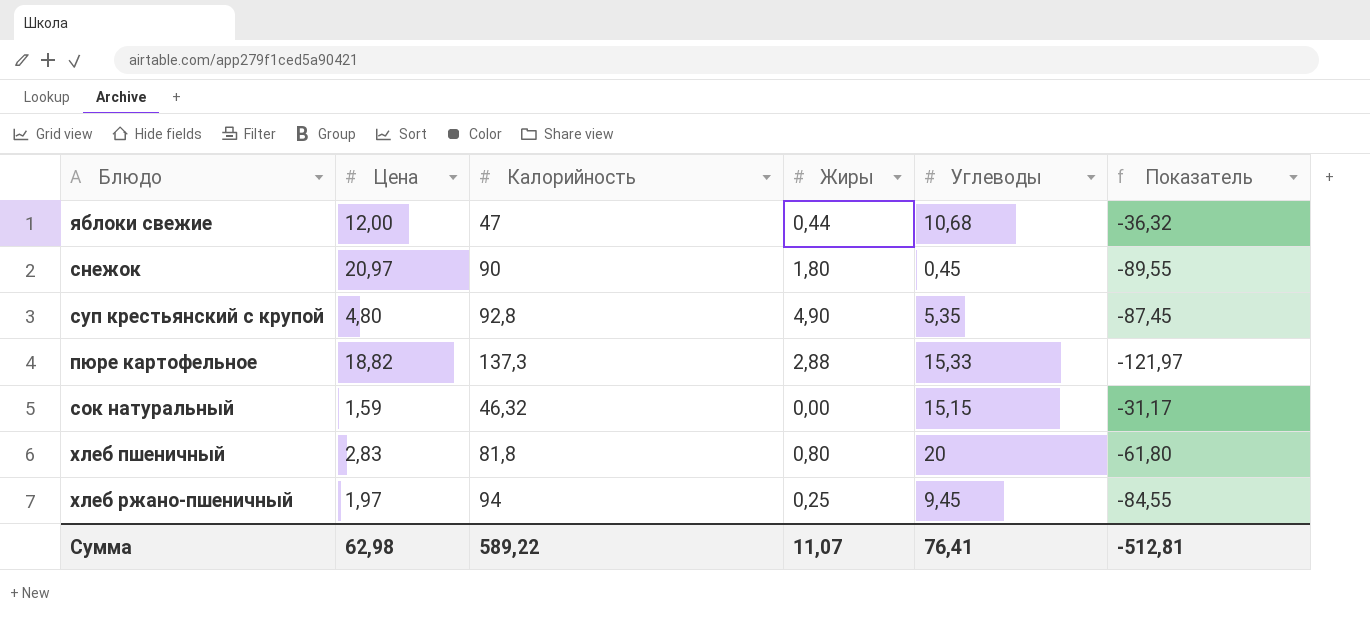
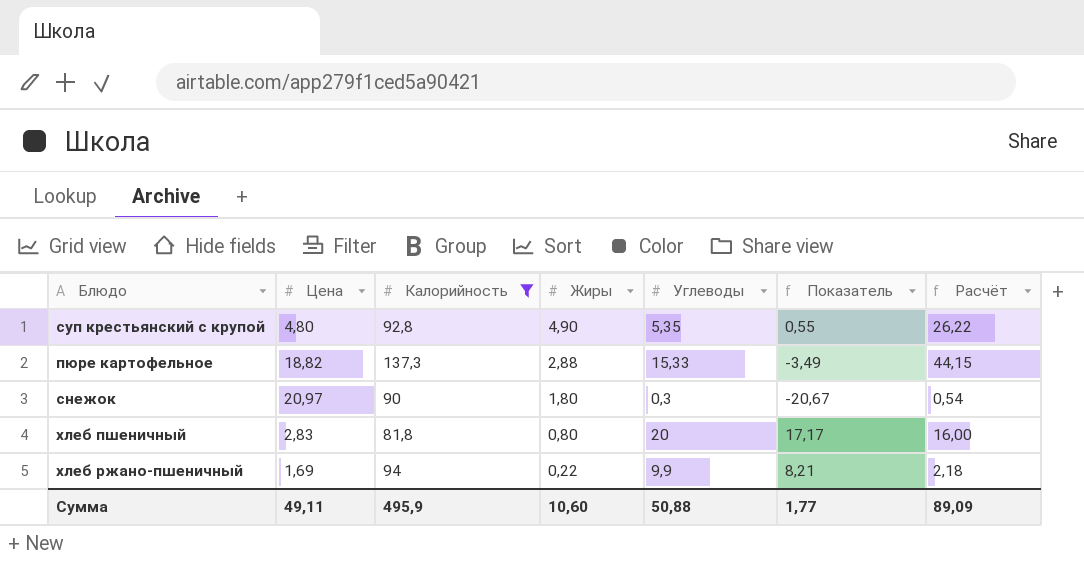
filter: none -> Калорийность >= 81,8
row order: none -> Жиры descending
column Показатель | formula: [Углеводы] - [Калорийность] -> [Углеводы] - [Цена]
column Расчёт | formula: none -> [Жиры] * [Углеводы]
снежок | Углеводы: 0,45 -> 0,3
хлеб ржано-пшеничный | Цена: 1,97 -> 1,69
хлеб ржано-пшеничный | Жиры: 0,25 -> 0,22
хлеб ржано-пшеничный | Углеводы: 9,45 -> 9,9
Сумма | Цена: 62,98 -> 49,11
Сумма | Калорийность: 589,22 -> 495,9
Сумма | Жиры: 11,07 -> 10,60
Сумма | Углеводы: 76,41 -> 50,88
Сумма | Показатель: -512,81 -> 1,77

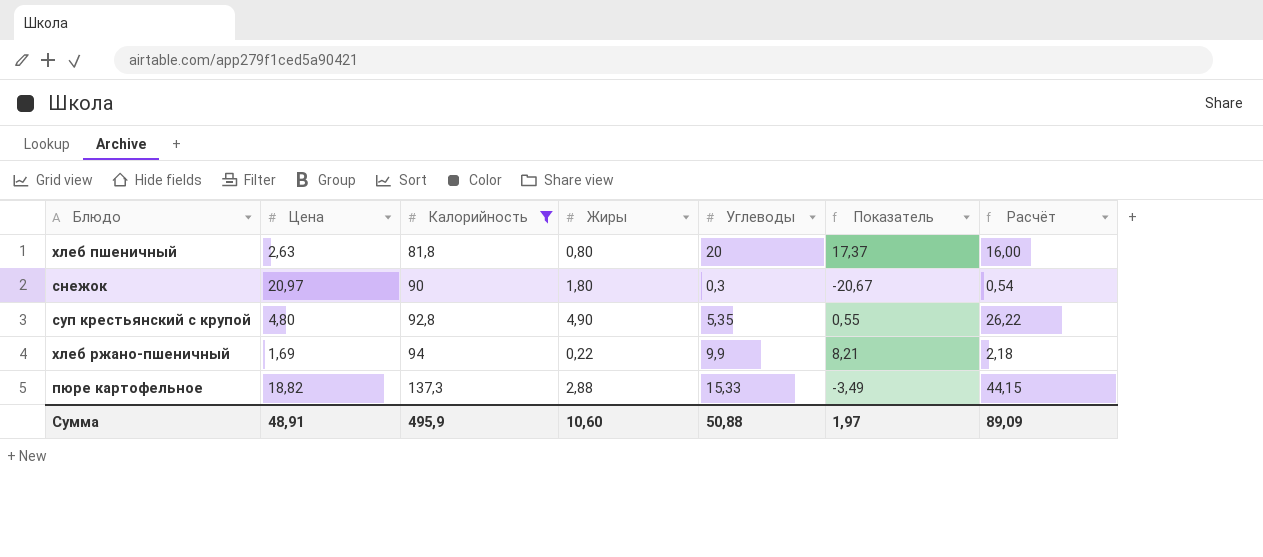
row order: Жиры descending -> Калорийность ascending
хлеб пшеничный | Цена: 2,83 -> 2,63
хлеб пшеничный | Показатель: 17,17 -> 17,37
Сумма | Цена: 49,11 -> 48,91
Сумма | Показатель: 1,77 -> 1,97

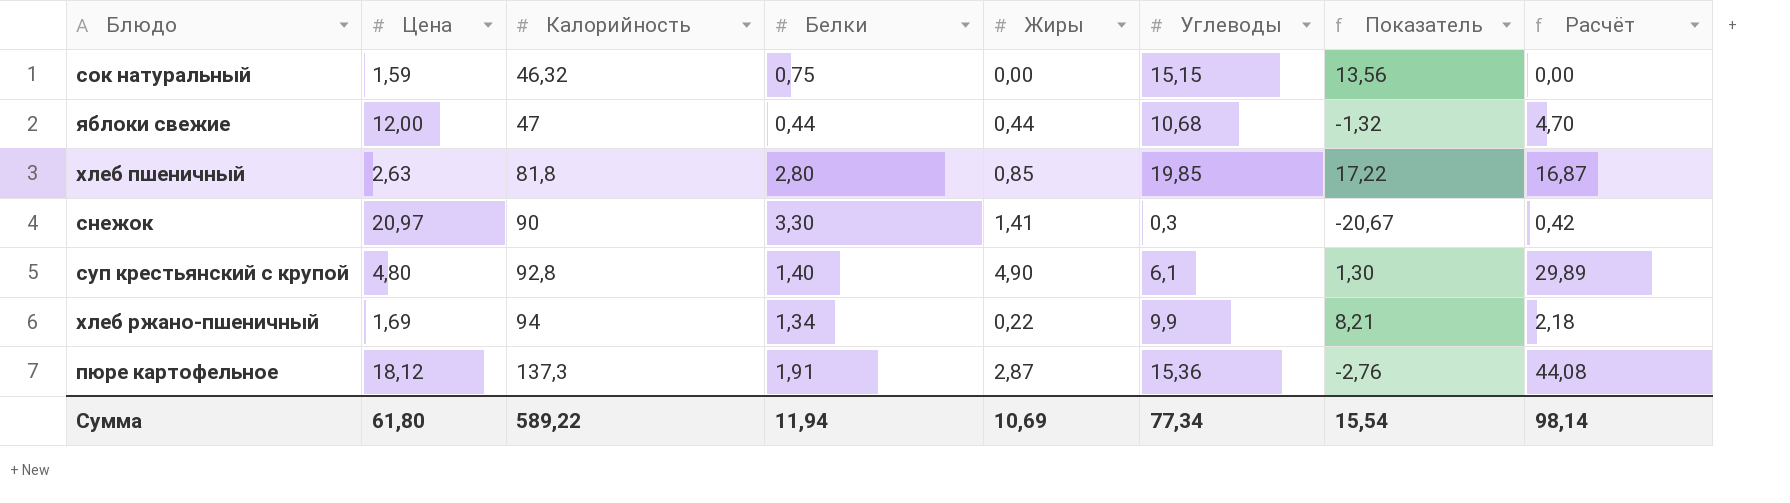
filter: Калорийность >= 81,8 -> none
column Белки | position: none -> 4
хлеб пшеничный | Жиры: 0,80 -> 0,85
хлеб пшеничный | Углеводы: 20 -> 19,85
хлеб пшеничный | Показатель: 17,37 -> 17,22
хлеб пшеничный | Расчёт: 16,00 -> 16,87
снежок | Жиры: 1,80 -> 1,41
снежок | Расчёт: 0,54 -> 0,42
суп крестьянский с крупой | Углеводы: 5,35 -> 6,1
суп крестьянский с крупой | Показатель: 0,55 -> 1,30
суп крестьянский с крупой | Расчёт: 26,22 -> 29,89
пюре картофельное | Цена: 18,82 -> 18,12
пюре картофельное | Жиры: 2,88 -> 2,87
пюре картофельное | Углеводы: 15,33 -> 15,36
пюре картофельное | Показатель: -3,49 -> -2,76
пюре картофельное | Расчёт: 44,15 -> 44,08
Сумма | Цена: 48,91 -> 61,80
Сумма | Калорийность: 495,9 -> 589,22
Сумма | Жиры: 10,60 -> 10,69
Сумма | Углеводы: 50,88 -> 77,34
Сумма | Показатель: 1,97 -> 15,54
Сумма | Расчёт: 89,09 -> 98,14

